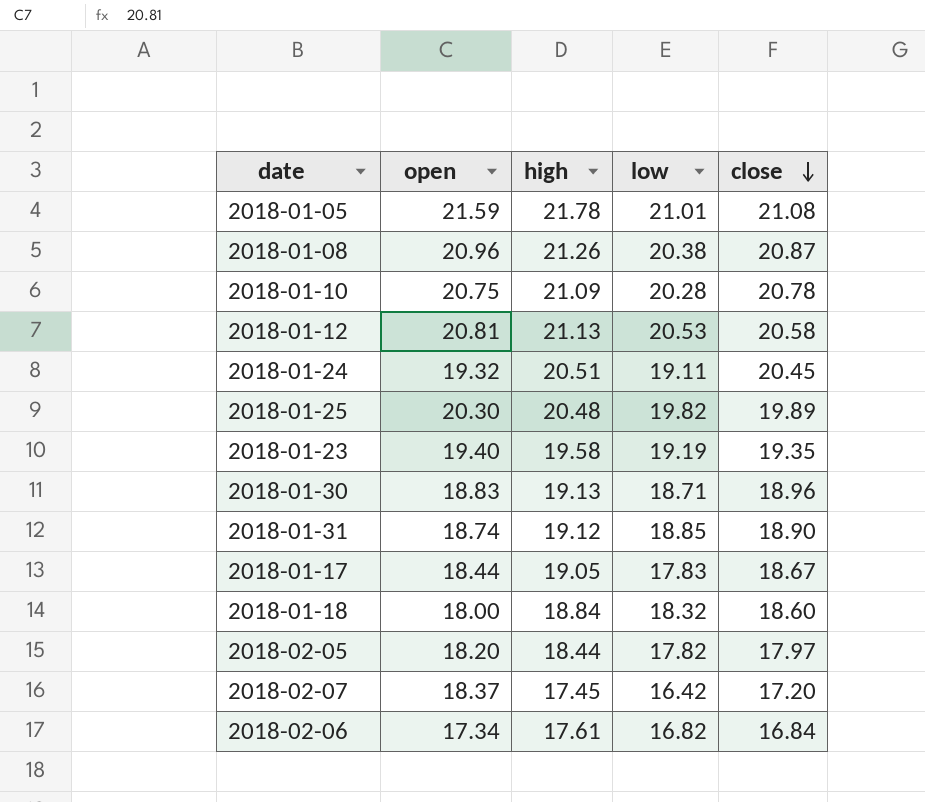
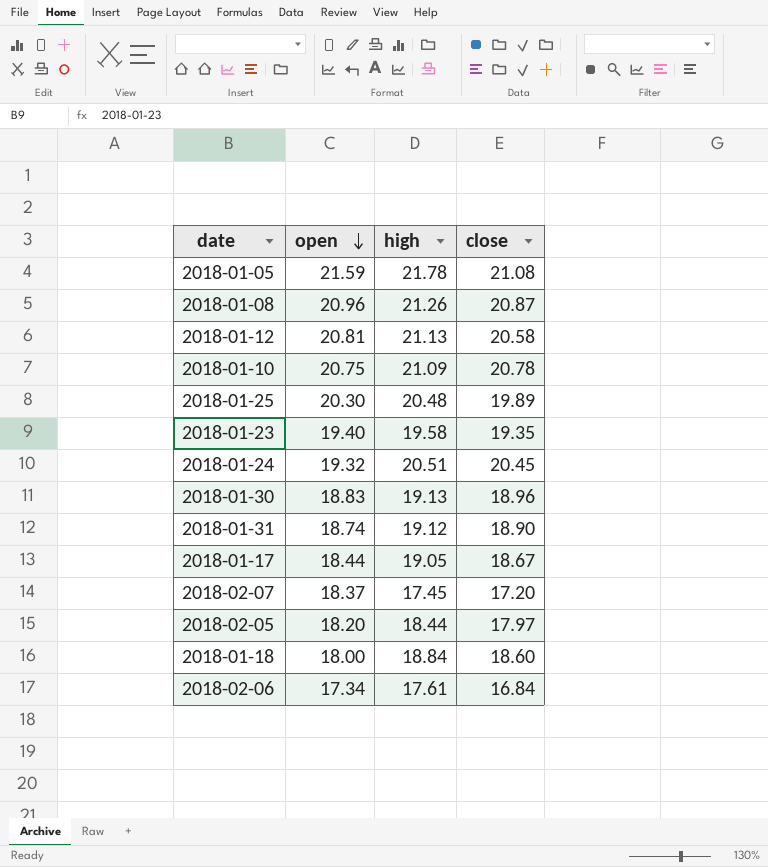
row order: close descending -> open descending
column low | position: 4 -> none

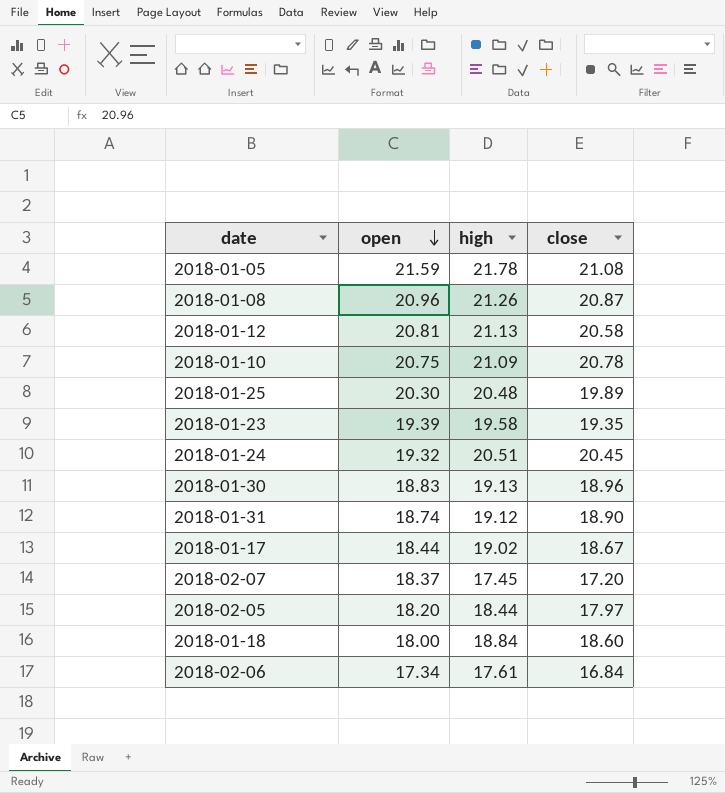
2018-01-23 | open: 19.40 -> 19.39
2018-01-17 | high: 19.05 -> 19.02

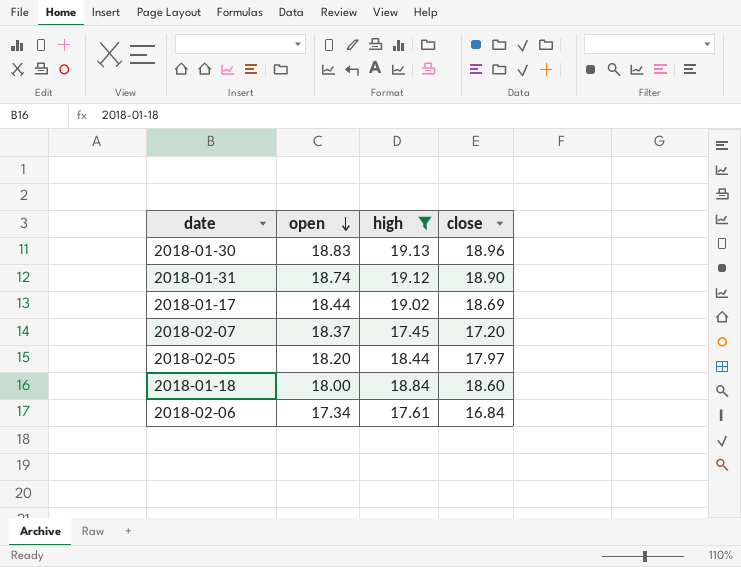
filter: none -> high <= 19.13
2018-01-17 | close: 18.67 -> 18.69

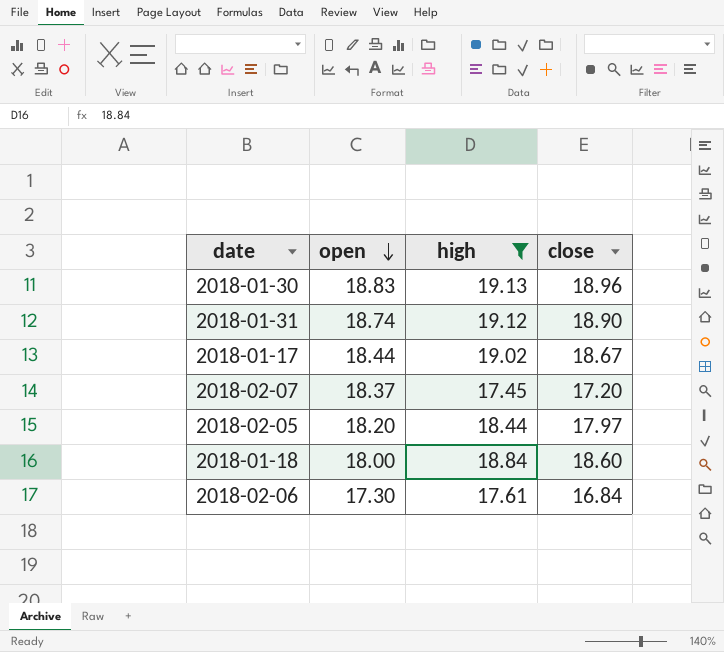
2018-01-17 | close: 18.69 -> 18.67
2018-02-06 | open: 17.34 -> 17.30

